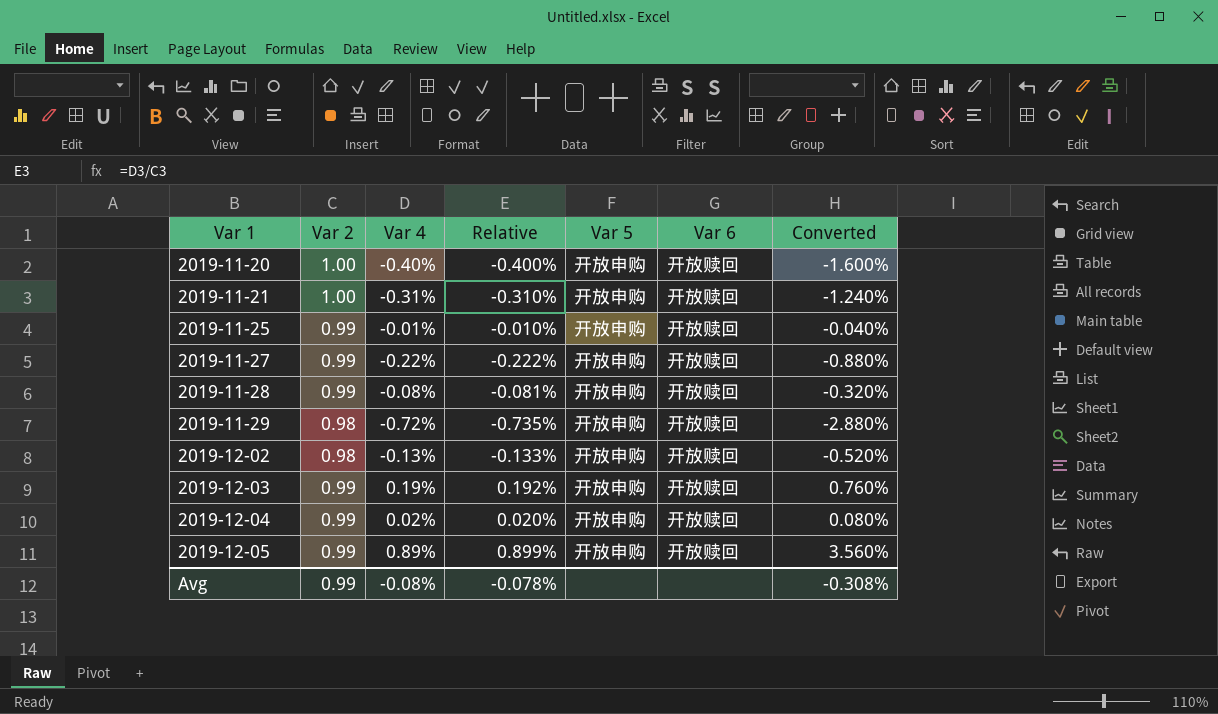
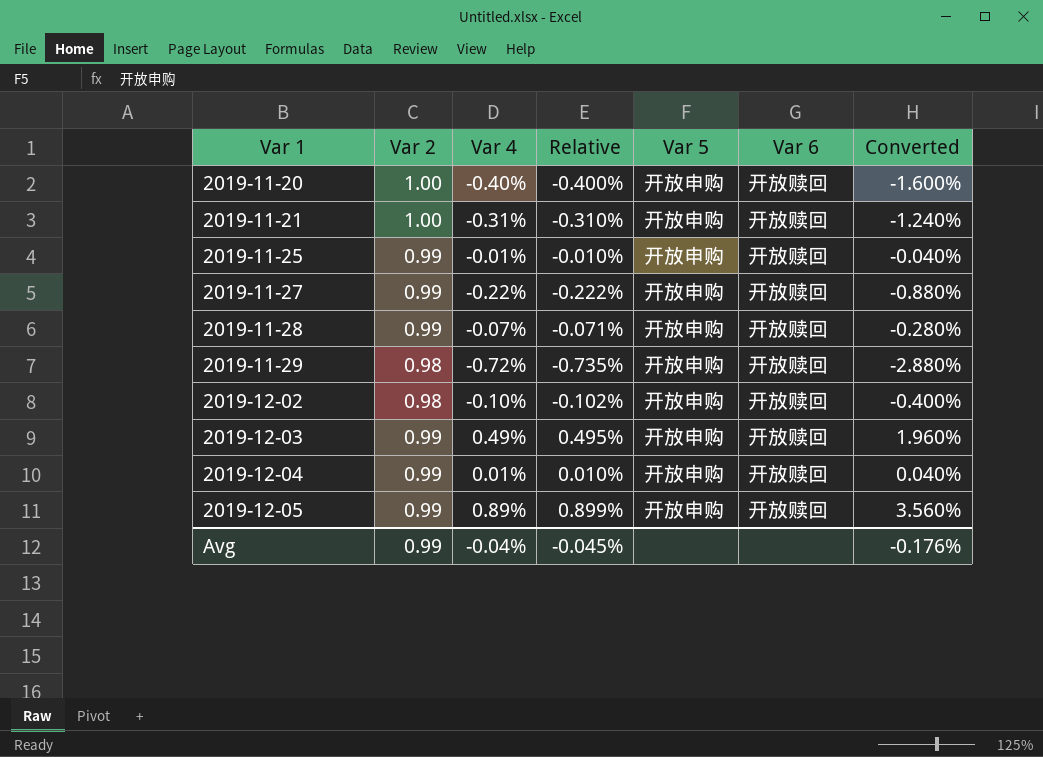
2019-11-28 | Var 4: -0.08% -> -0.07%
2019-11-28 | Relative: -0.081% -> -0.071%
2019-11-28 | Converted: -0.320% -> -0.280%
2019-12-02 | Var 4: -0.13% -> -0.10%
2019-12-02 | Relative: -0.133% -> -0.102%
2019-12-02 | Converted: -0.520% -> -0.400%
2019-12-03 | Var 4: 0.19% -> 0.49%
2019-12-03 | Relative: 0.192% -> 0.495%
2019-12-03 | Converted: 0.760% -> 1.960%
2019-12-04 | Var 4: 0.02% -> 0.01%
2019-12-04 | Relative: 0.020% -> 0.010%
2019-12-04 | Converted: 0.080% -> 0.040%
Avg | Var 4: -0.08% -> -0.04%
Avg | Relative: -0.078% -> -0.045%
Avg | Converted: -0.308% -> -0.176%

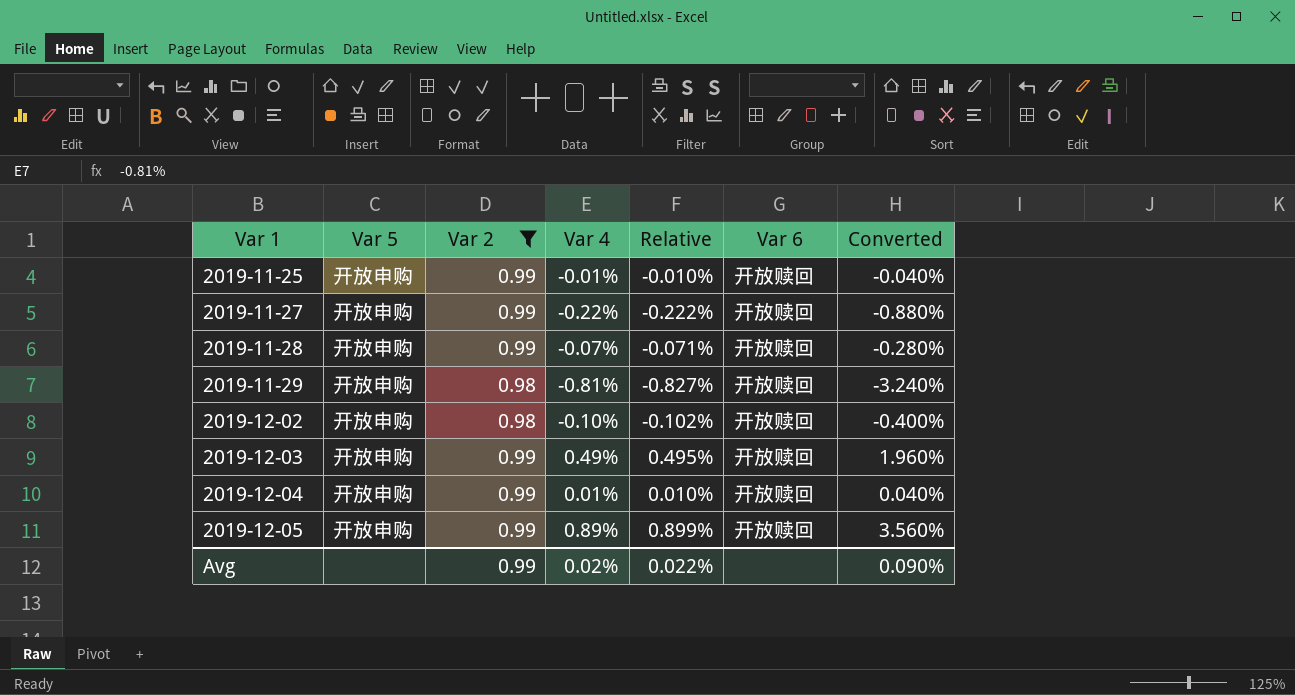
filter: none -> Var 2 != 1.00
column Var 5 | position: 5 -> 2
2019-11-29 | Var 4: -0.72% -> -0.81%
2019-11-29 | Relative: -0.735% -> -0.827%
2019-11-29 | Converted: -2.880% -> -3.240%
Avg | Var 4: -0.04% -> 0.02%
Avg | Relative: -0.045% -> 0.022%
Avg | Converted: -0.176% -> 0.090%

